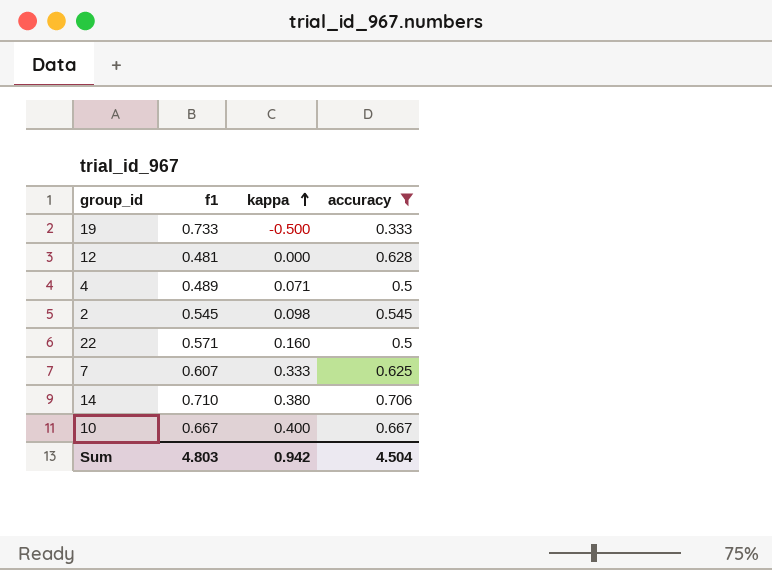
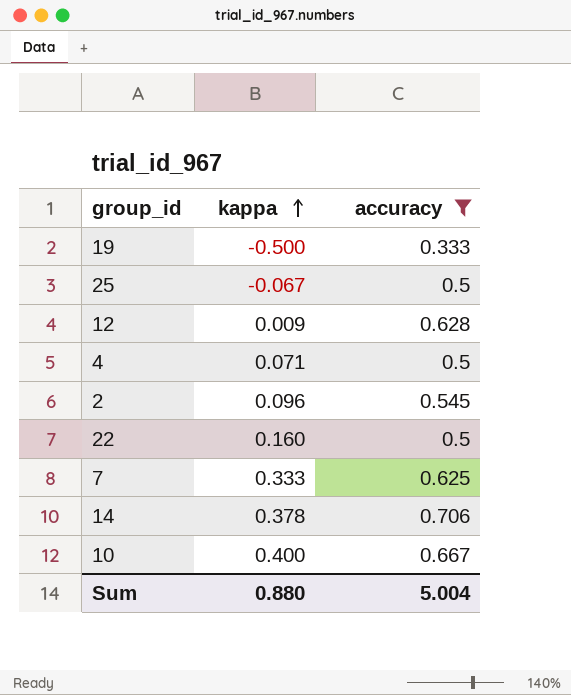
column f1 | position: 2 -> none
row 25: none -> -0.067 | 0.5
12 | kappa: 0.000 -> 0.009
2 | kappa: 0.098 -> 0.096
14 | kappa: 0.380 -> 0.378
Sum | kappa: 0.942 -> 0.880
Sum | accuracy: 4.504 -> 5.004

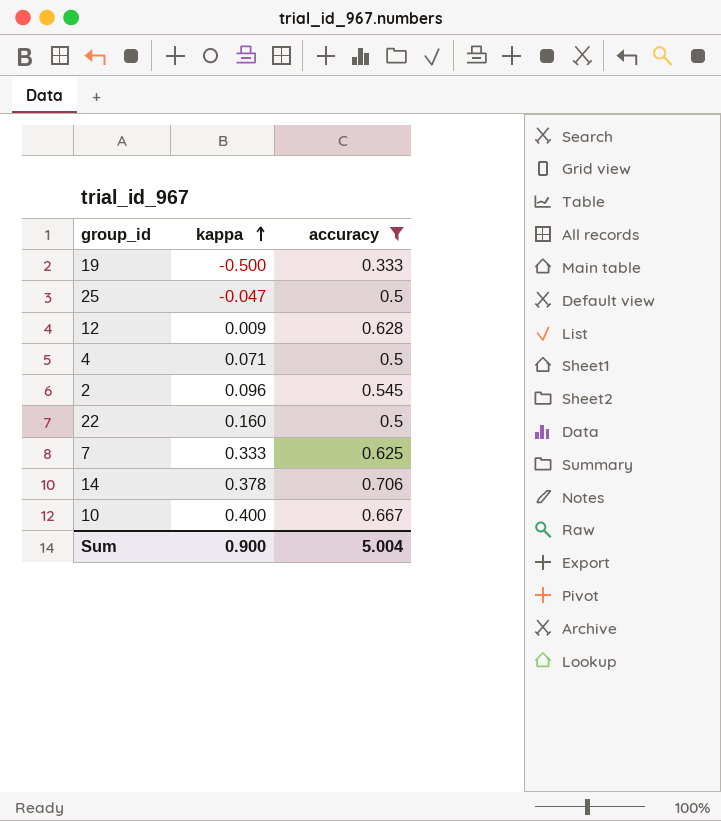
25 | kappa: -0.067 -> -0.047
Sum | kappa: 0.880 -> 0.900

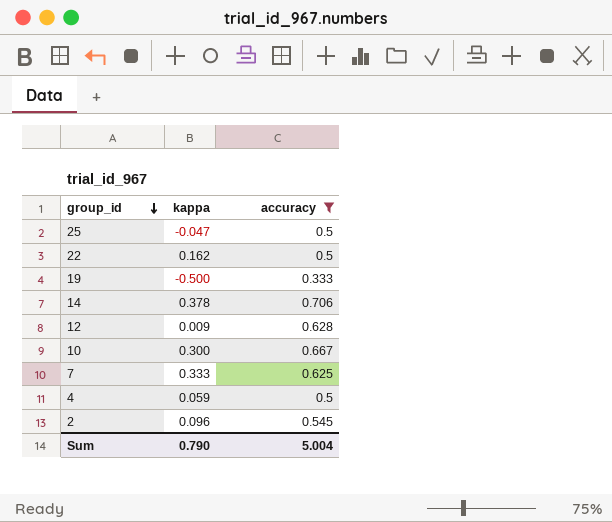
row order: kappa ascending -> group_id descending
22 | kappa: 0.160 -> 0.162
10 | kappa: 0.400 -> 0.300
4 | kappa: 0.071 -> 0.059
Sum | kappa: 0.900 -> 0.790

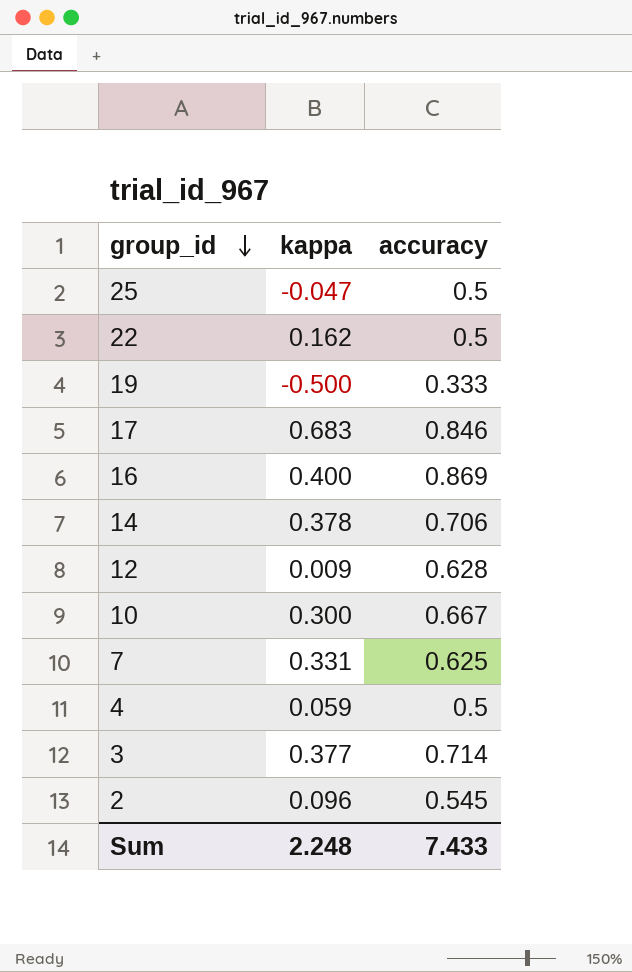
filter: accuracy <= 0.706 -> none
7 | kappa: 0.333 -> 0.331
Sum | kappa: 0.790 -> 2.248
Sum | accuracy: 5.004 -> 7.433

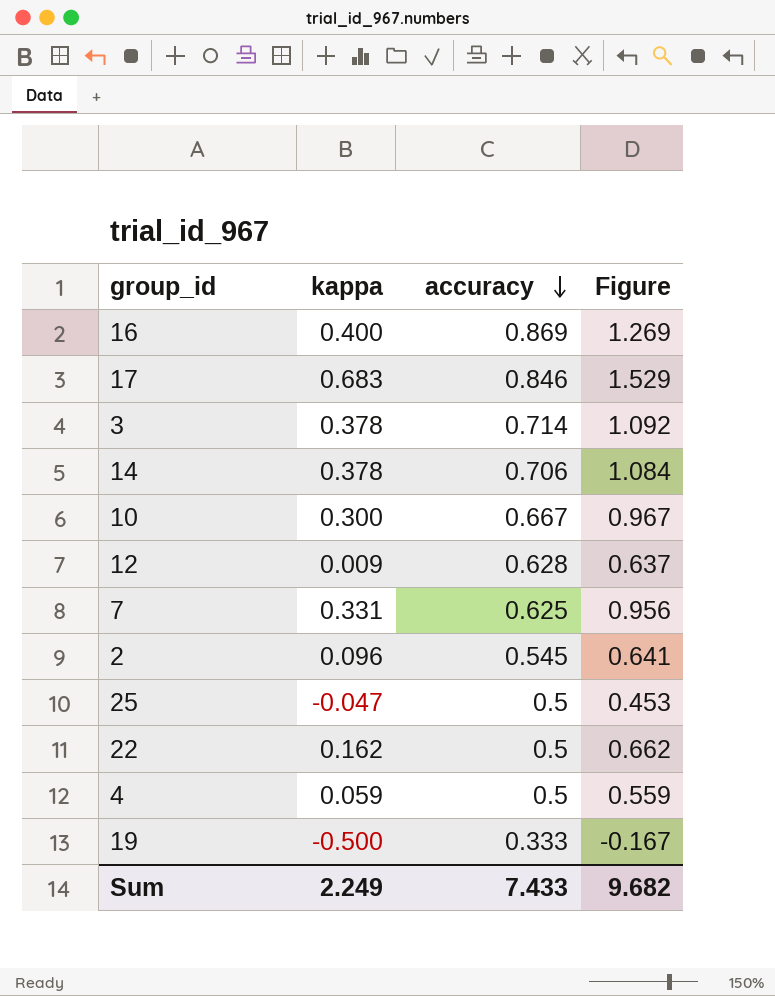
row order: group_id descending -> accuracy descending
column Figure | formula: none -> [kappa] + [accuracy]
3 | kappa: 0.377 -> 0.378
Sum | kappa: 2.248 -> 2.249

